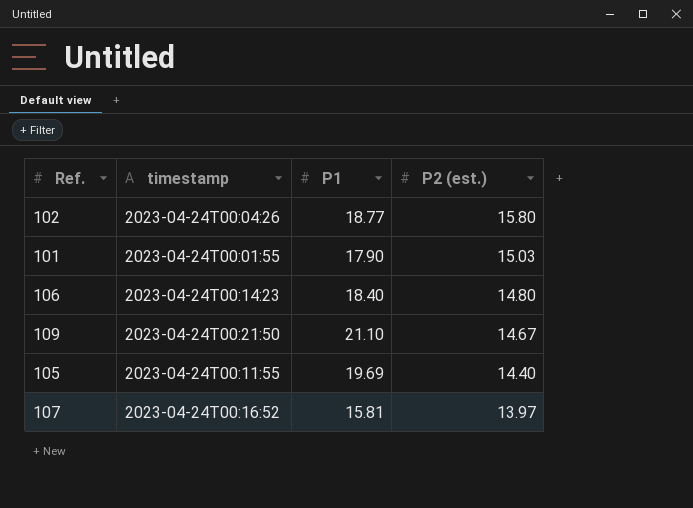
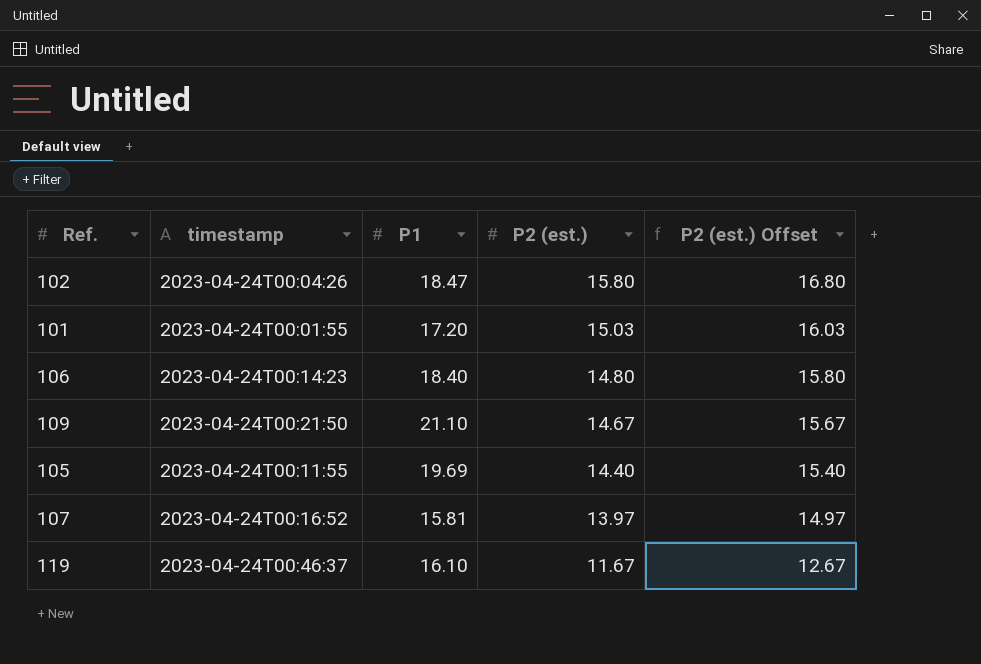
column P2 (est.) Offset | formula: none -> [P2 (est.)] + 1
102 | P1: 18.77 -> 18.47
101 | P1: 17.90 -> 17.20
row 119: none -> 2023-04-24T00:46:37 | 16.10 | 11.67 | 12.67

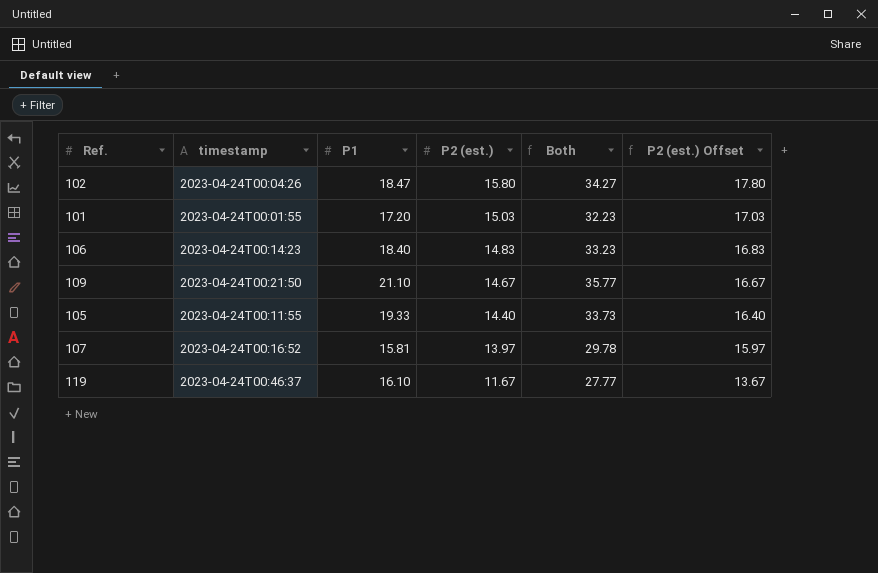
column Both | formula: none -> [P1] + [P2 (est.)]
column P2 (est.) Offset | formula: [P2 (est.)] + 1 -> [P2 (est.)] + 2
106 | P2 (est.): 14.80 -> 14.83
105 | P1: 19.69 -> 19.33

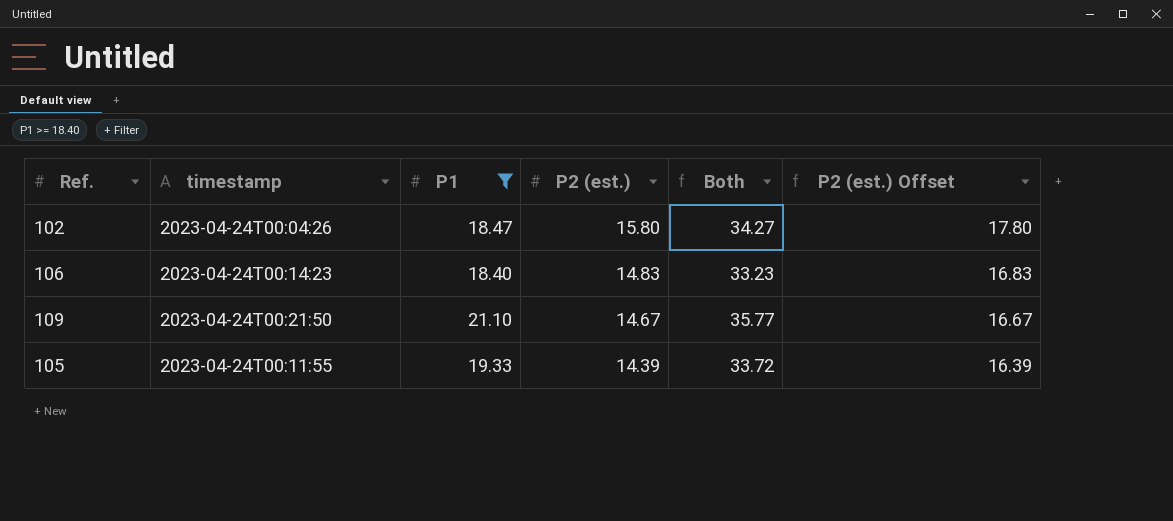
filter: none -> P1 >= 18.40
105 | P2 (est.): 14.40 -> 14.39
105 | Both: 33.73 -> 33.72
105 | P2 (est.) Offset: 16.40 -> 16.39

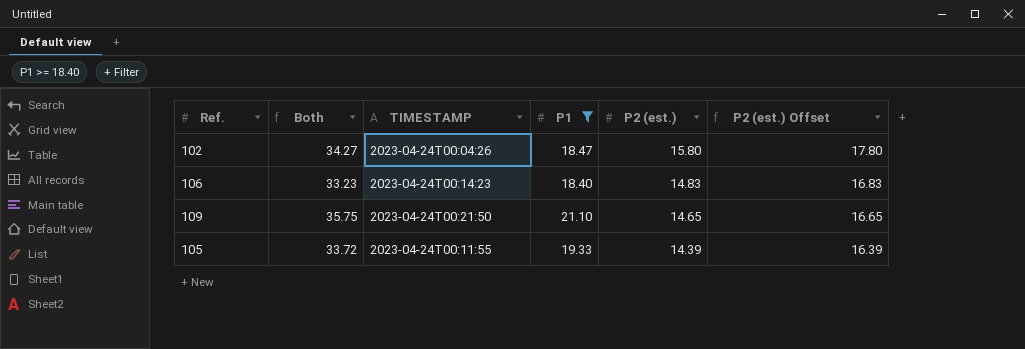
column Both | position: 5 -> 2
column name: timestamp -> TIMESTAMP
109 | Both: 35.77 -> 35.75
109 | P2 (est.): 14.67 -> 14.65
109 | P2 (est.) Offset: 16.67 -> 16.65

